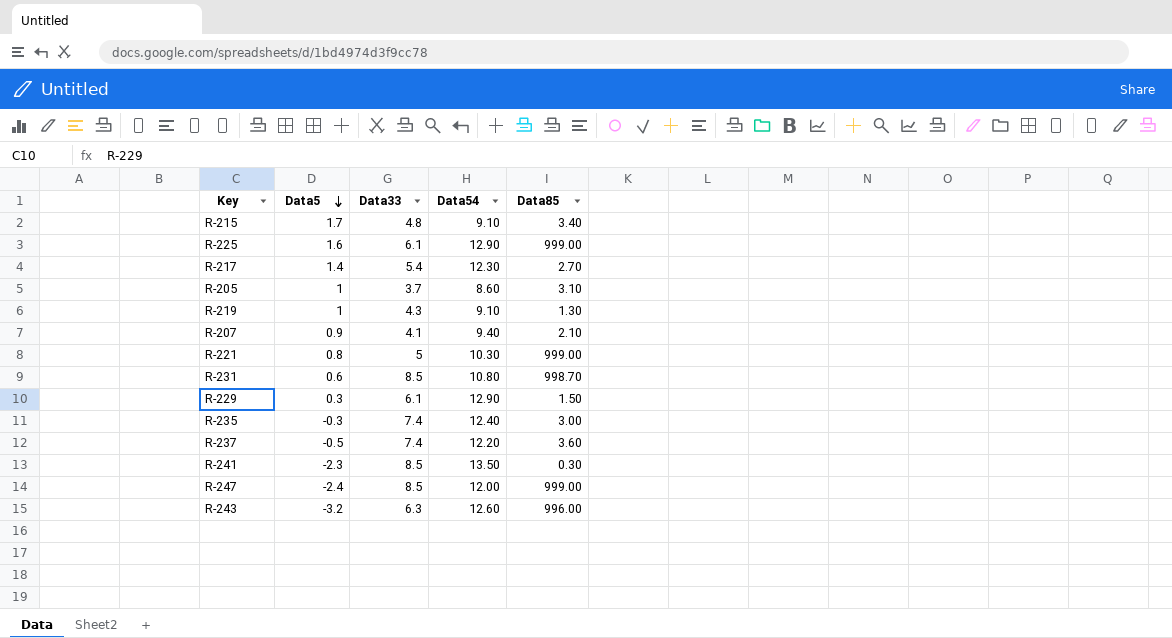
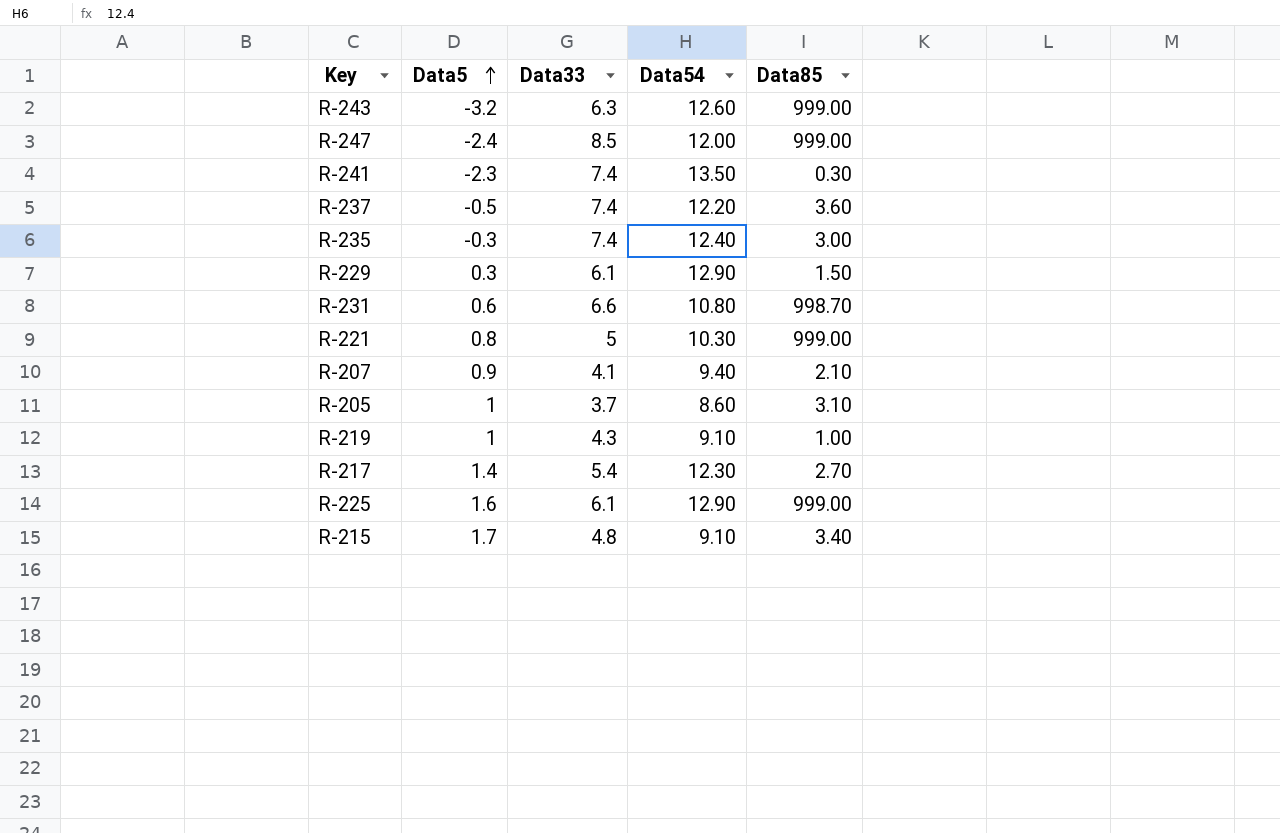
row order: Data5 descending -> Data5 ascending
R-243 | Data85: 996.00 -> 999.00
R-241 | Data33: 8.5 -> 7.4
R-231 | Data33: 8.5 -> 6.6
R-219 | Data85: 1.30 -> 1.00

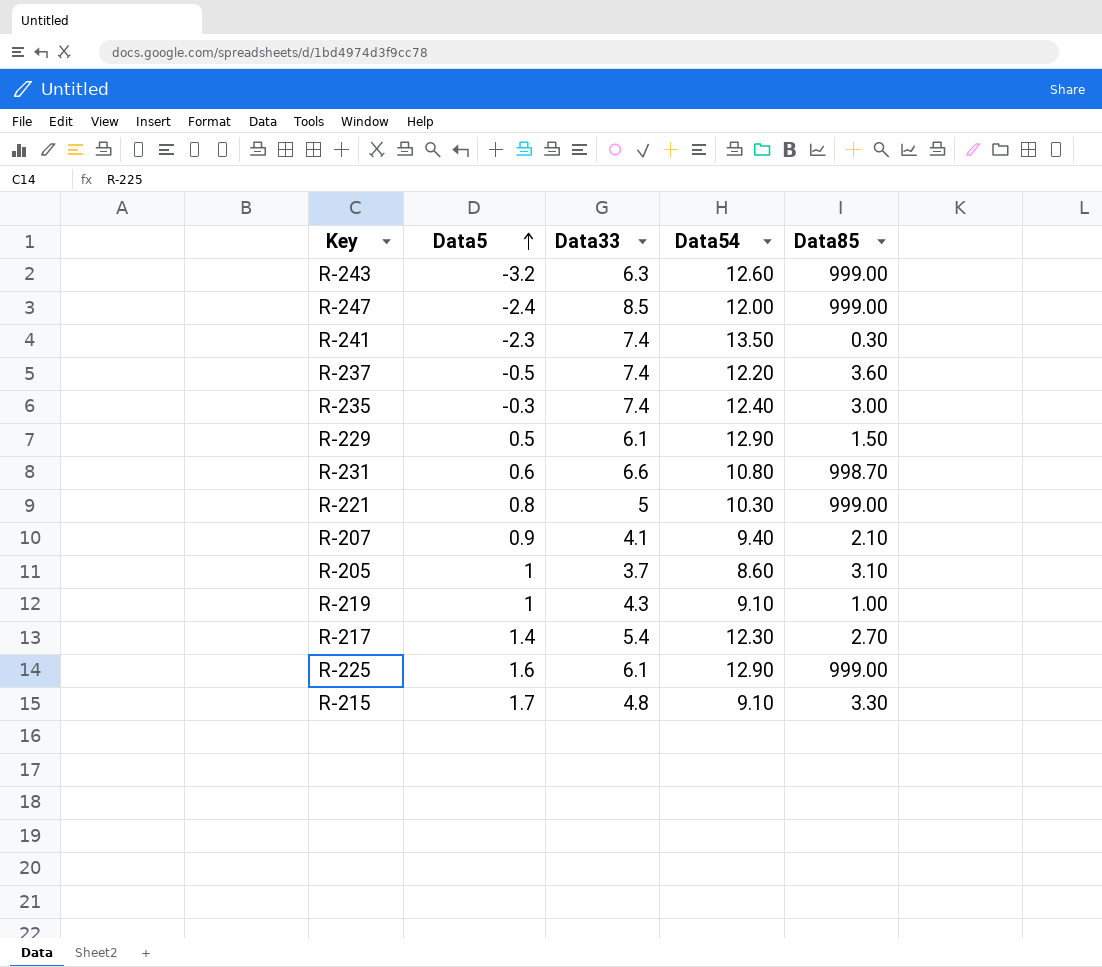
R-229 | Data5: 0.3 -> 0.5
R-215 | Data85: 3.40 -> 3.30

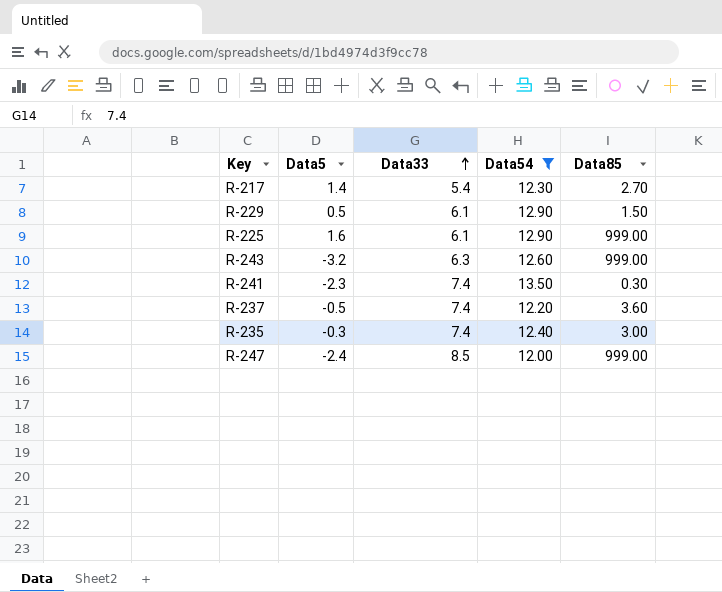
filter: none -> Data54 >= 12.00
row order: Data5 ascending -> Data33 ascending

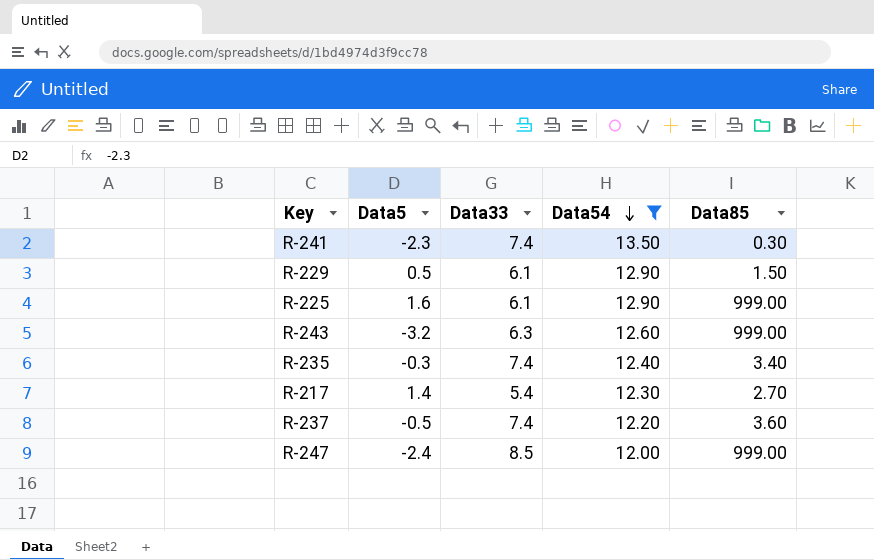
row order: Data33 ascending -> Data54 descending
R-235 | Data85: 3.00 -> 3.40

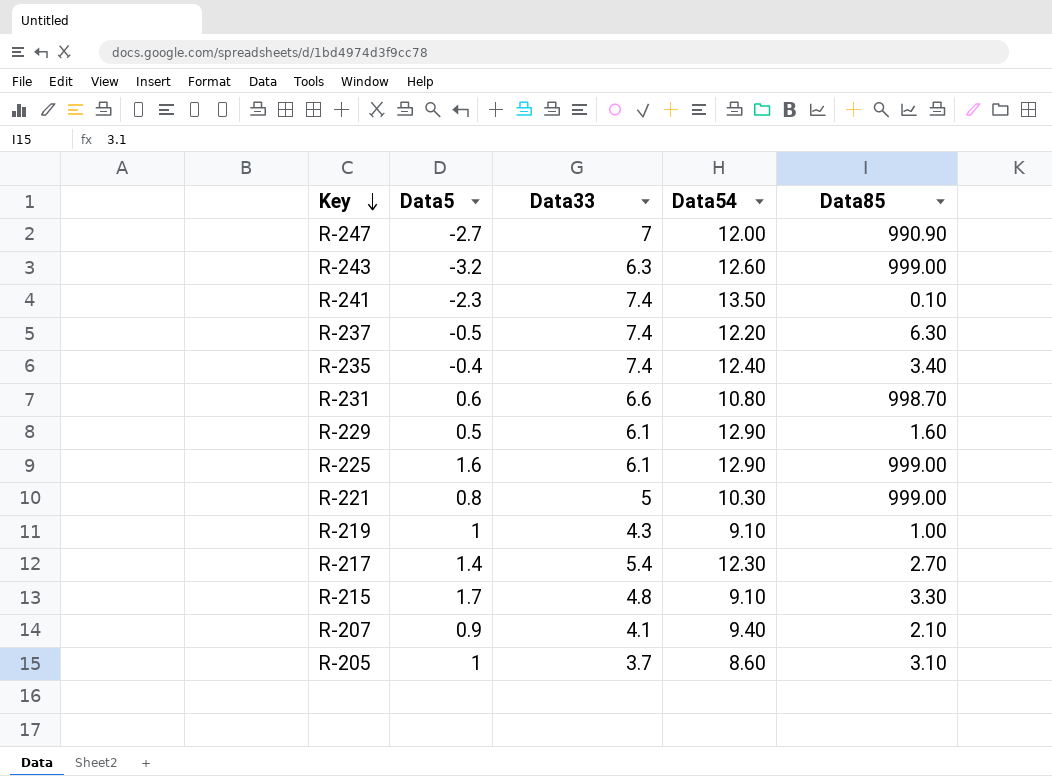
filter: Data54 >= 12.00 -> none
row order: Data54 descending -> Key descending
R-247 | Data5: -2.4 -> -2.7
R-247 | Data33: 8.5 -> 7
R-247 | Data85: 999.00 -> 990.90
R-241 | Data85: 0.30 -> 0.10
R-237 | Data85: 3.60 -> 6.30
R-235 | Data5: -0.3 -> -0.4
R-229 | Data85: 1.50 -> 1.60

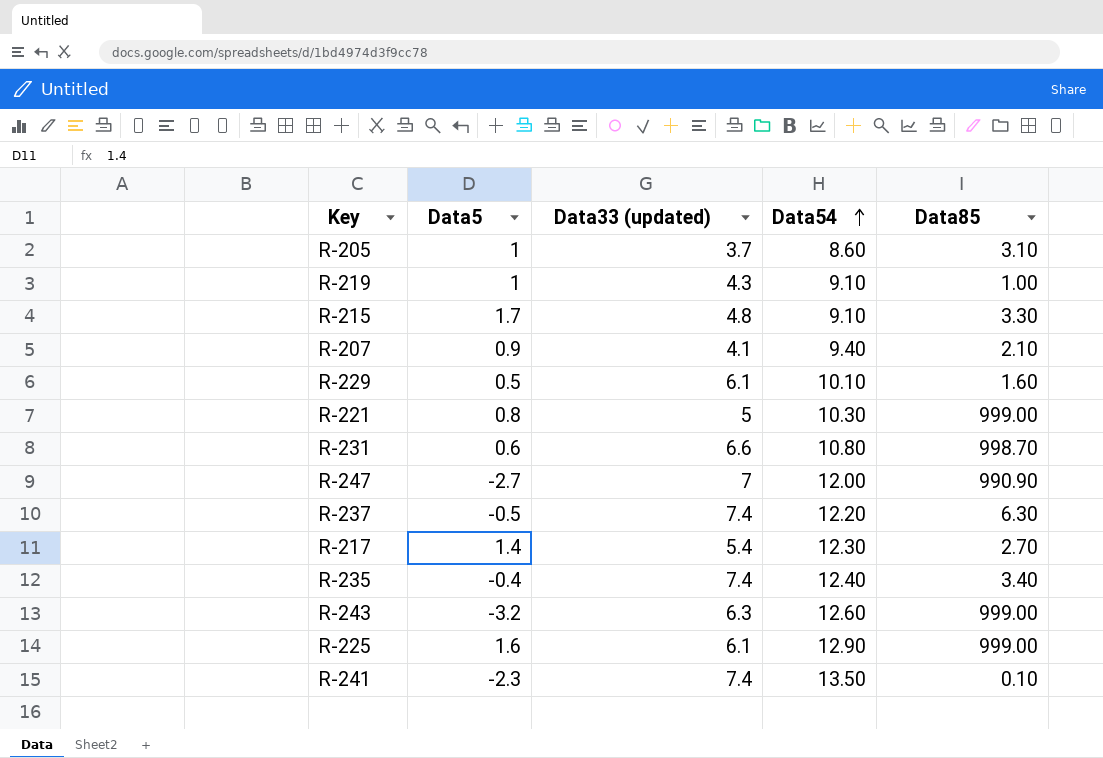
row order: Key descending -> Data54 ascending
column name: Data33 -> Data33 (updated)
R-229 | Data54: 12.90 -> 10.10

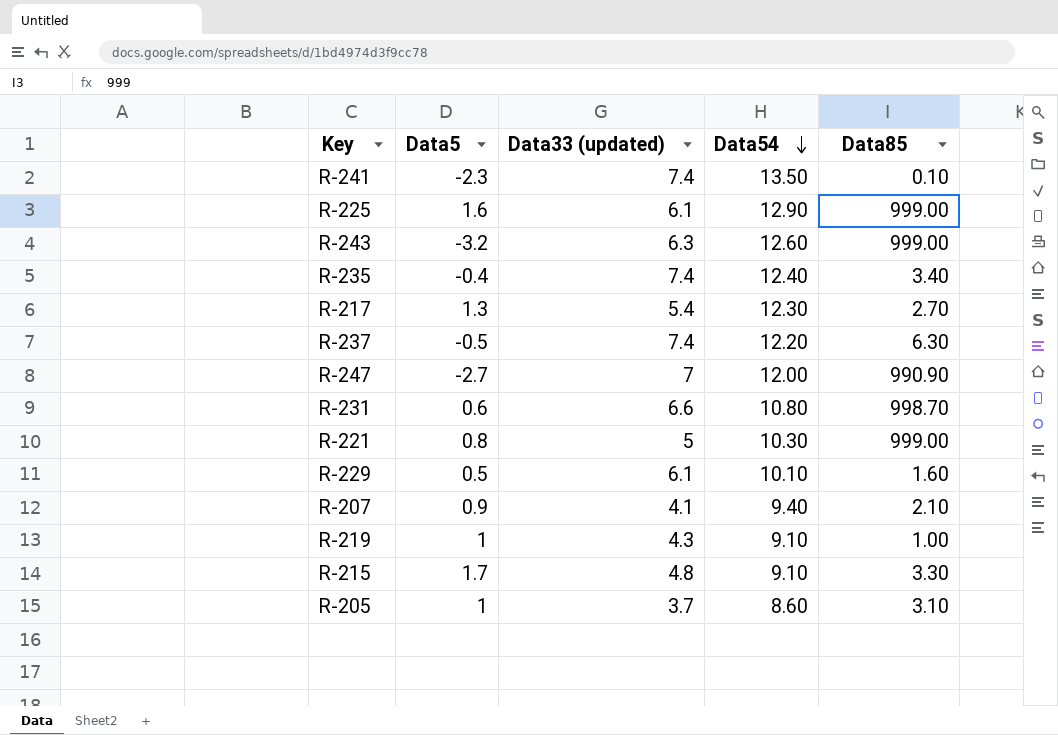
row order: Data54 ascending -> Data54 descending
R-217 | Data5: 1.4 -> 1.3

